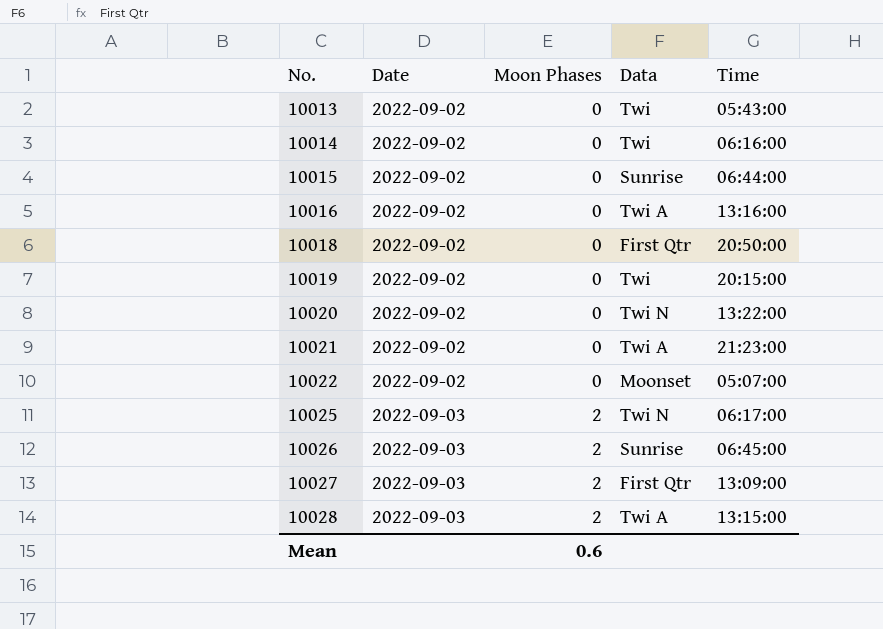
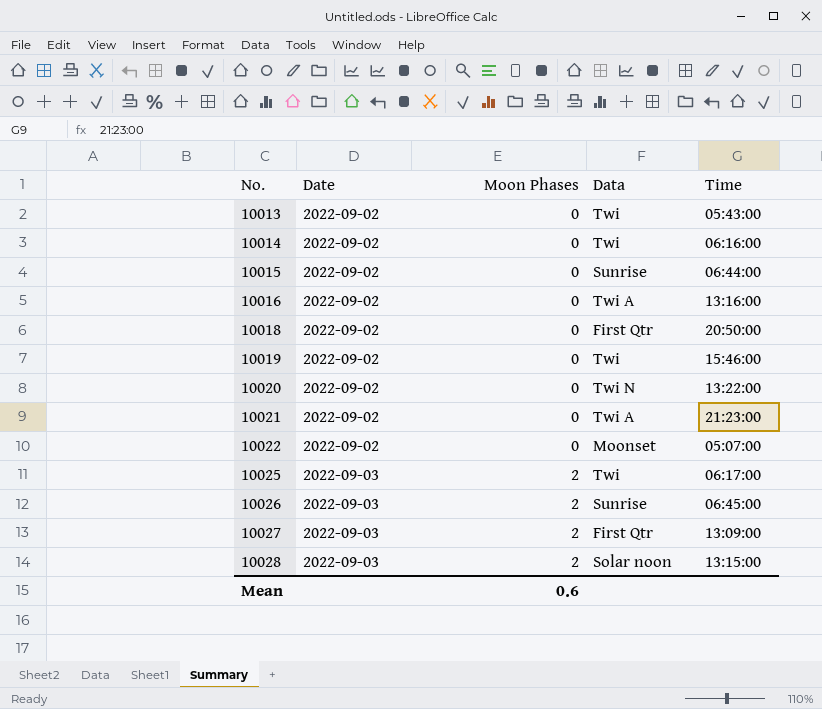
10019 | Time: 20:15:00 -> 15:46:00
10025 | Data: Twi N -> Twi
10028 | Data: Twi A -> Solar noon

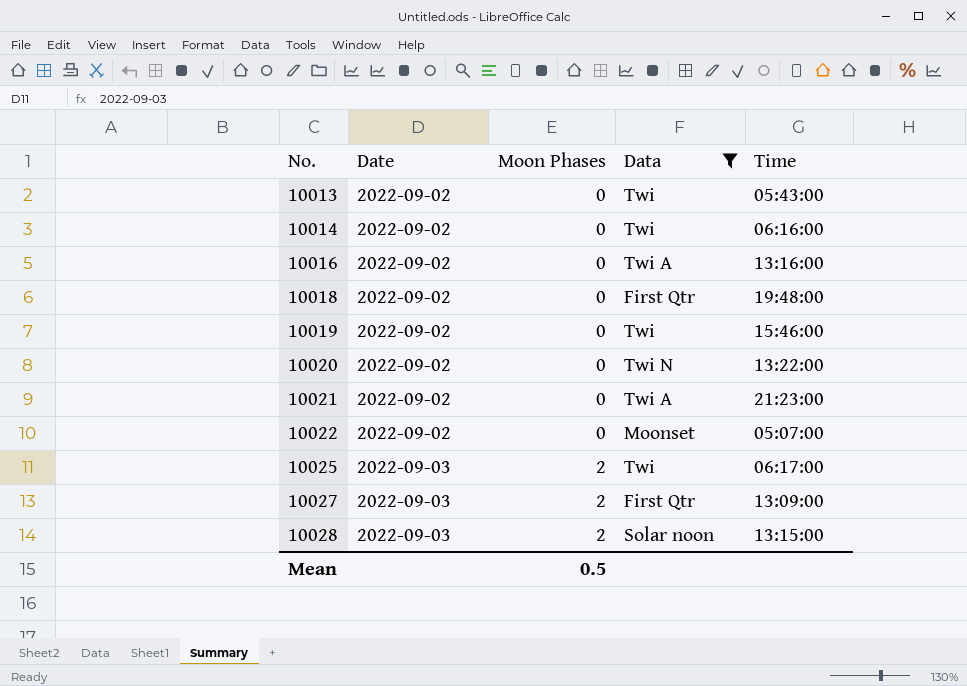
filter: none -> Data != Sunrise
10018 | Time: 20:50:00 -> 19:48:00
Mean | Moon Phases: 0.6 -> 0.5

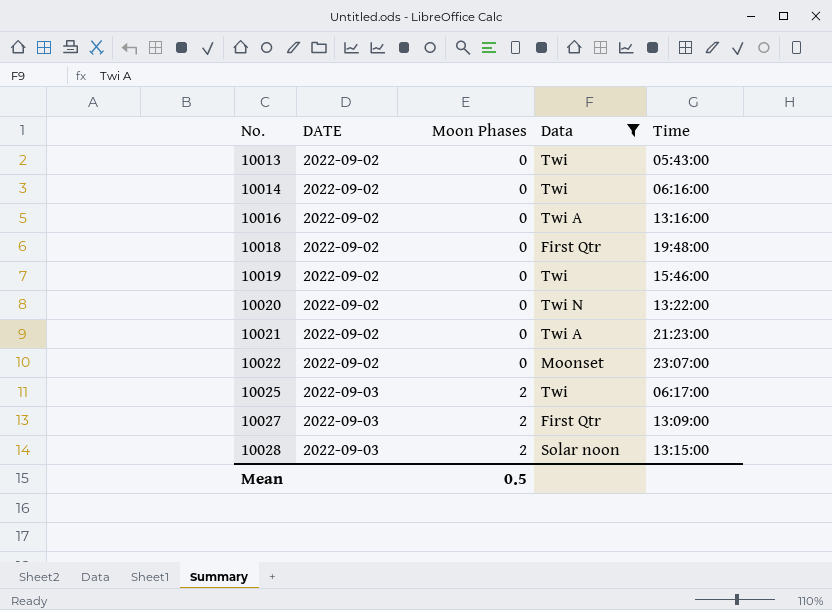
column name: Date -> DATE
10022 | Time: 05:07:00 -> 23:07:00

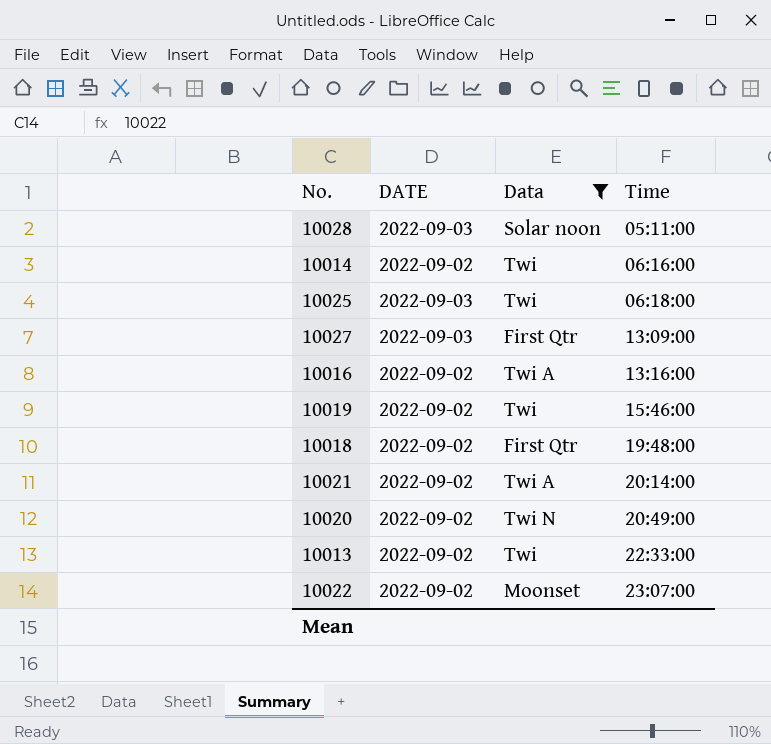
row order: No. ascending -> Time ascending
column Moon Phases | position: 3 -> none
10028 | Time: 13:15:00 -> 05:11:00
10025 | Time: 06:17:00 -> 06:18:00
10021 | Time: 21:23:00 -> 20:14:00
10020 | Time: 13:22:00 -> 20:49:00
10013 | Time: 05:43:00 -> 22:33:00

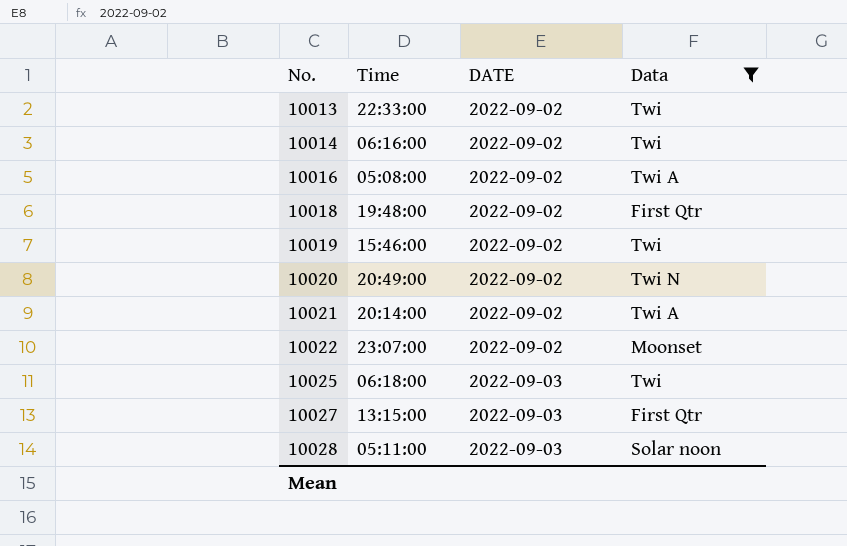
row order: Time ascending -> No. ascending
column Time | position: 4 -> 2
10016 | Time: 13:16:00 -> 05:08:00
10027 | Time: 13:09:00 -> 13:15:00

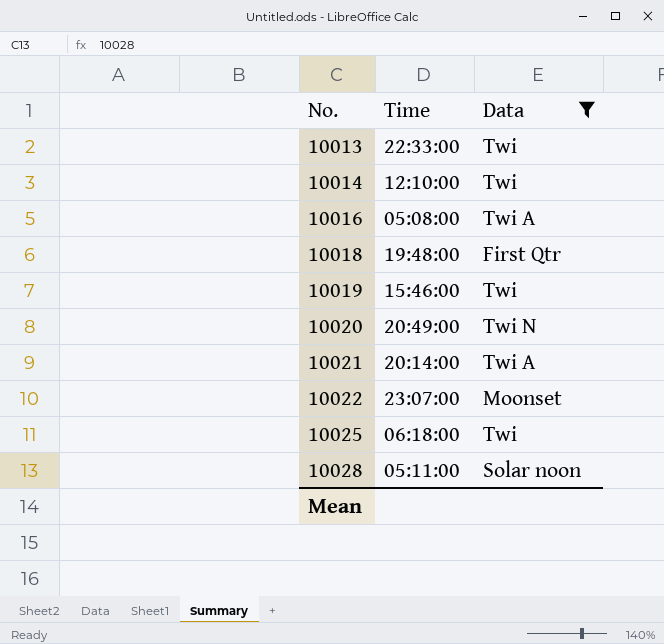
column DATE | position: 3 -> none
row 10027: 13:15:00 | 2022-09-03 | First Qtr -> none
10014 | Time: 06:16:00 -> 12:10:00

